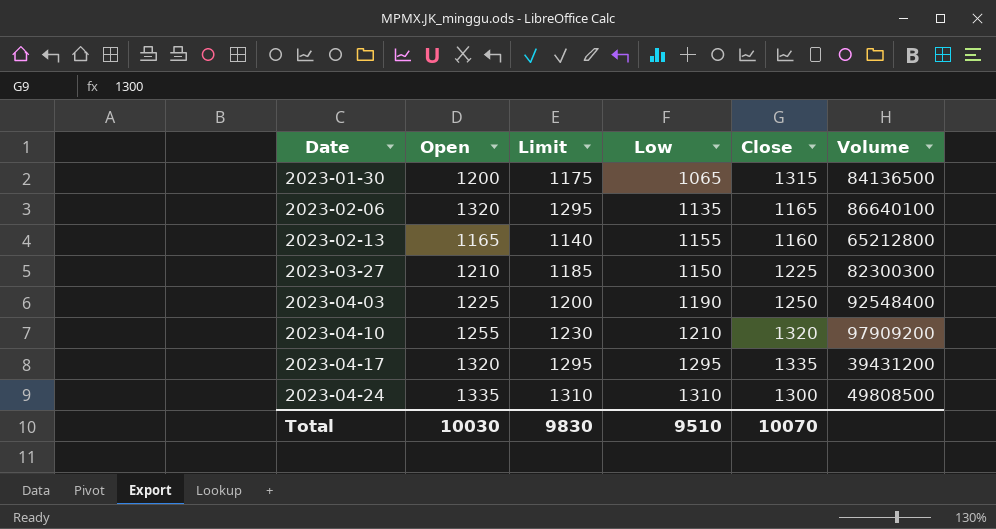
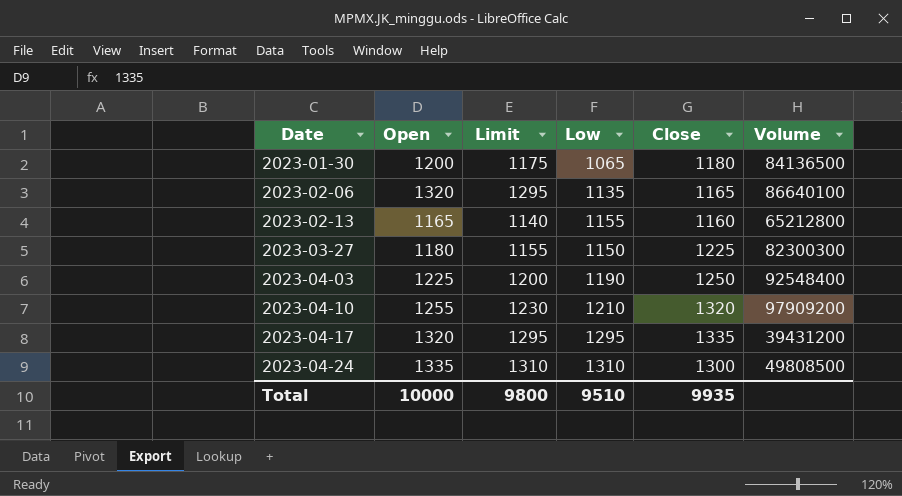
2023-01-30 | Close: 1315 -> 1180
2023-03-27 | Open: 1210 -> 1180
2023-03-27 | Limit: 1185 -> 1155
Total | Open: 10030 -> 10000
Total | Limit: 9830 -> 9800
Total | Close: 10070 -> 9935

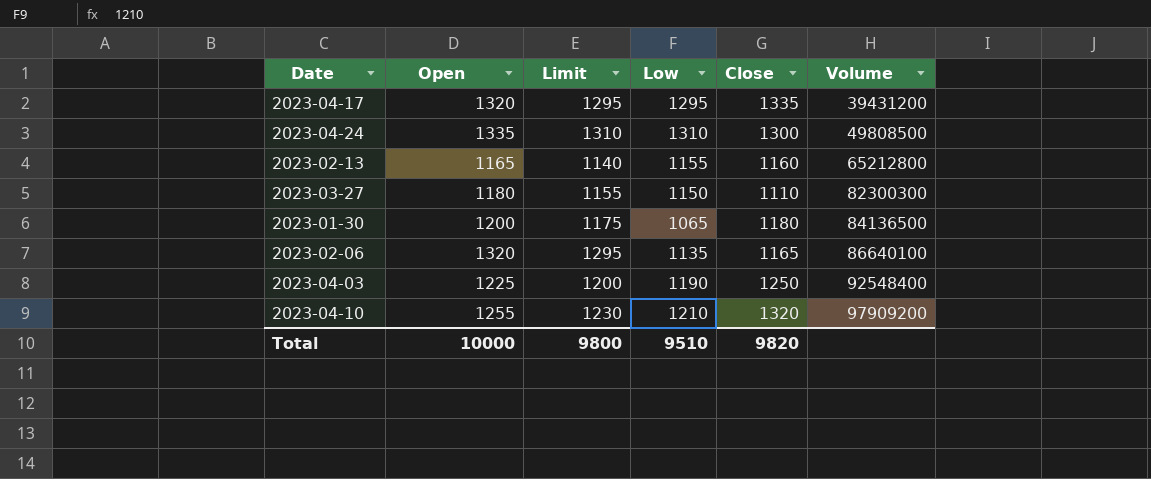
row order: Date ascending -> Volume ascending
2023-03-27 | Close: 1225 -> 1110
Total | Close: 9935 -> 9820

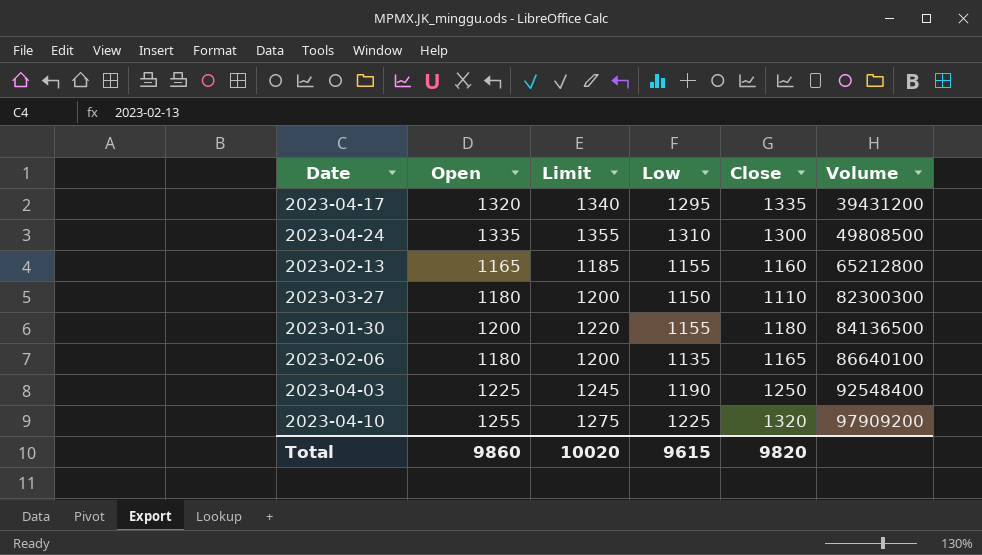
column Limit | formula: [Open] - 25 -> [Open] + 20
2023-01-30 | Low: 1065 -> 1155
2023-02-06 | Open: 1320 -> 1180
2023-04-10 | Low: 1210 -> 1225
Total | Open: 10000 -> 9860
Total | Limit: 9800 -> 10020
Total | Low: 9510 -> 9615

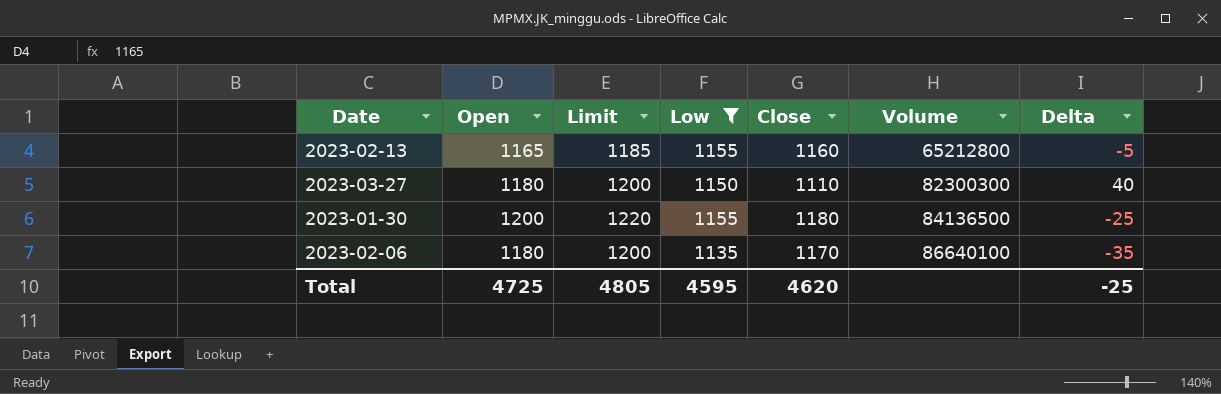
filter: none -> Low <= 1155
column Delta | formula: none -> [Low] - [Close]
2023-02-06 | Close: 1165 -> 1170
Total | Open: 9860 -> 4725
Total | Limit: 10020 -> 4805
Total | Low: 9615 -> 4595
Total | Close: 9820 -> 4620

